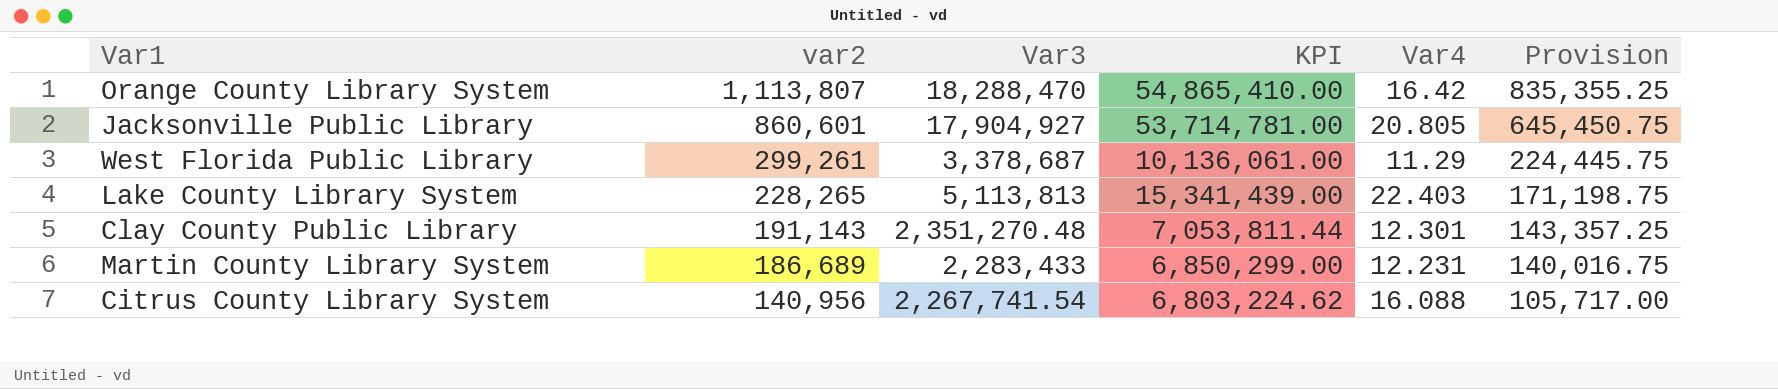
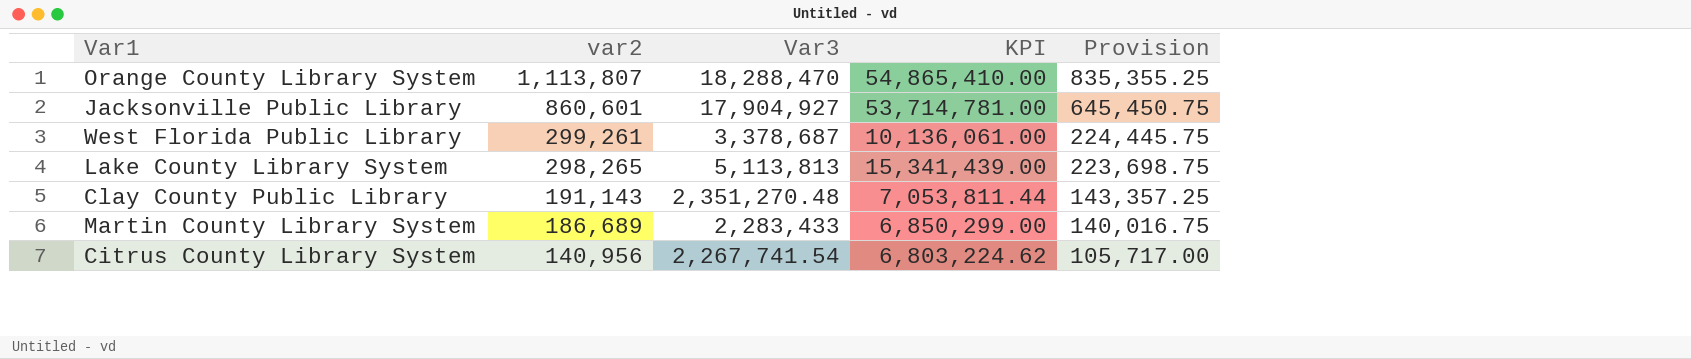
column Var4 | formula: [Var3] / [var2] -> none
Lake County Library System | var2: 228,265 -> 298,265
Lake County Library System | Provision: 171,198.75 -> 223,698.75

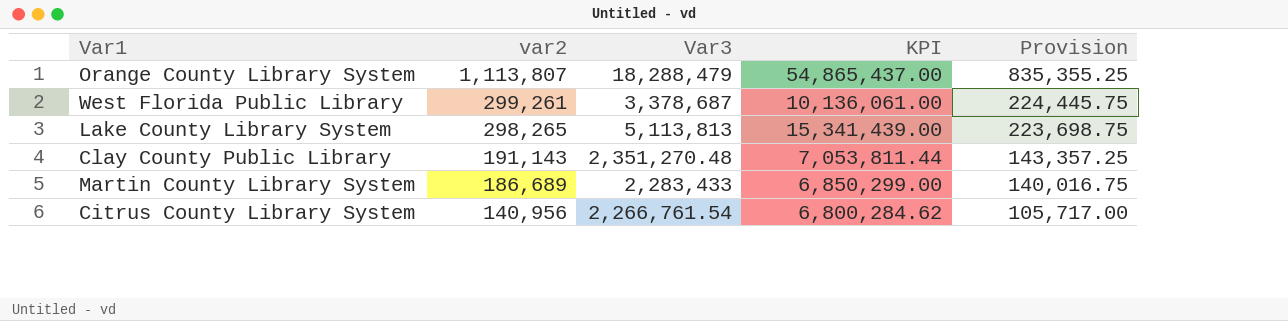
row Jacksonville Public Library: 860,601 | 17,904,927 | 53,714,781.00 | 645,450.75 -> none
Orange County Library System | Var3: 18,288,470 -> 18,288,479
Orange County Library System | KPI: 54,865,410.00 -> 54,865,437.00
Citrus County Library System | Var3: 2,267,741.54 -> 2,266,761.54
Citrus County Library System | KPI: 6,803,224.62 -> 6,800,284.62

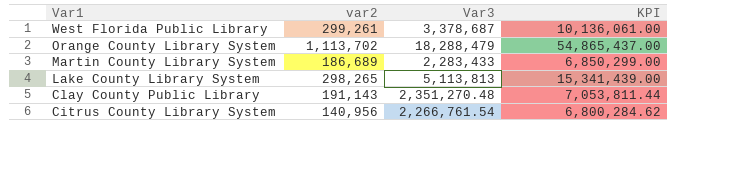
row order: var2 descending -> Var1 descending
column Provision | formula: [var2] * 0.75 -> none
Orange County Library System | var2: 1,113,807 -> 1,113,702

